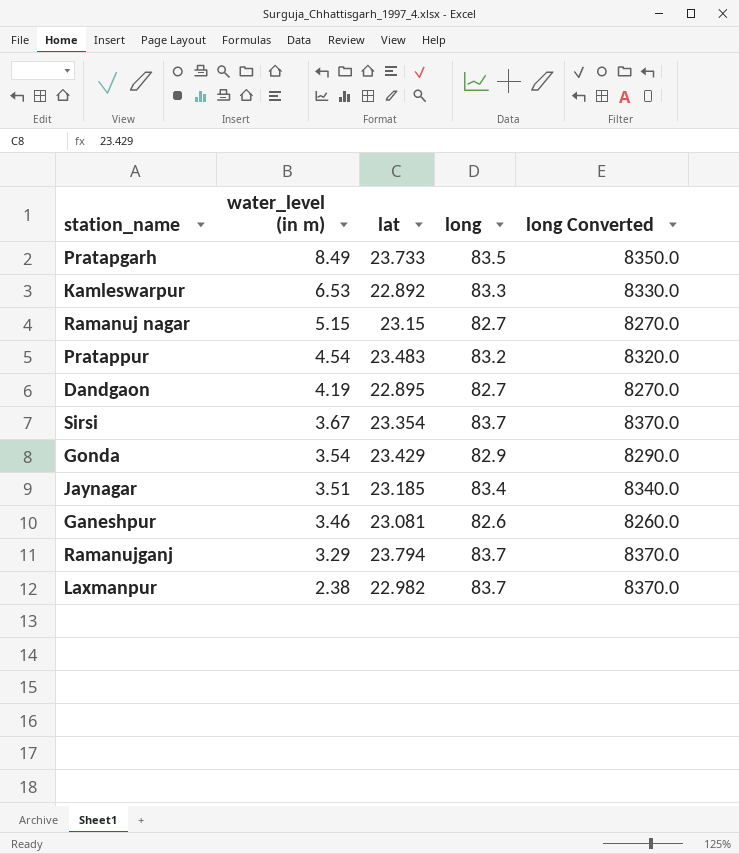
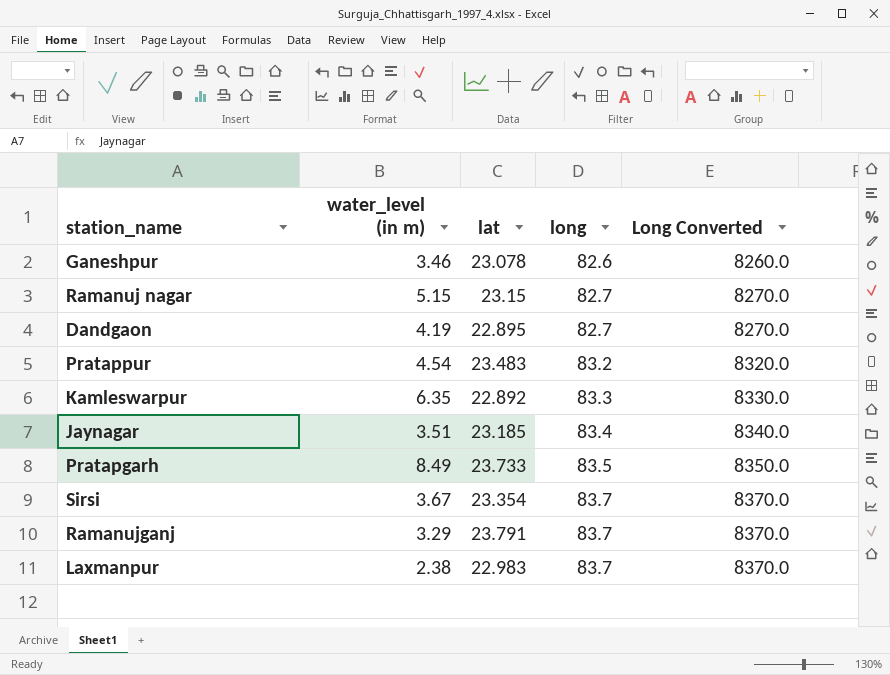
row order: water_level (in m) descending -> long ascending
column name: long Converted -> Long Converted
row Gonda: 3.54 | 23.429 | 82.9 | 8290.0 -> none
Ganeshpur | lat: 23.081 -> 23.078
Kamleswarpur | water_level (in m): 6.53 -> 6.35
Ramanujganj | lat: 23.794 -> 23.791
Laxmanpur | lat: 22.982 -> 22.983

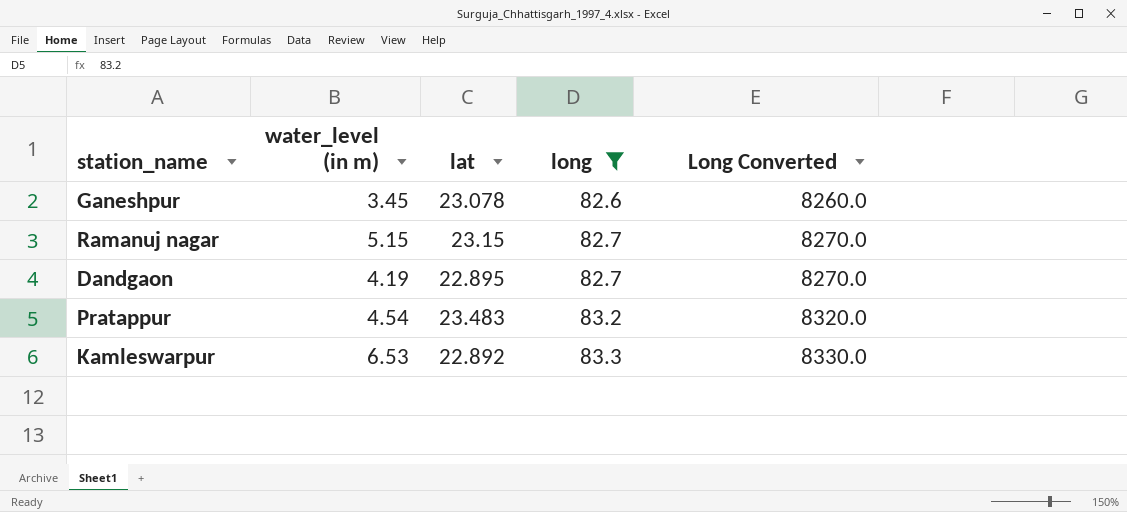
filter: none -> long <= 83.3
Ganeshpur | water_level (in m): 3.46 -> 3.45
Kamleswarpur | water_level (in m): 6.35 -> 6.53

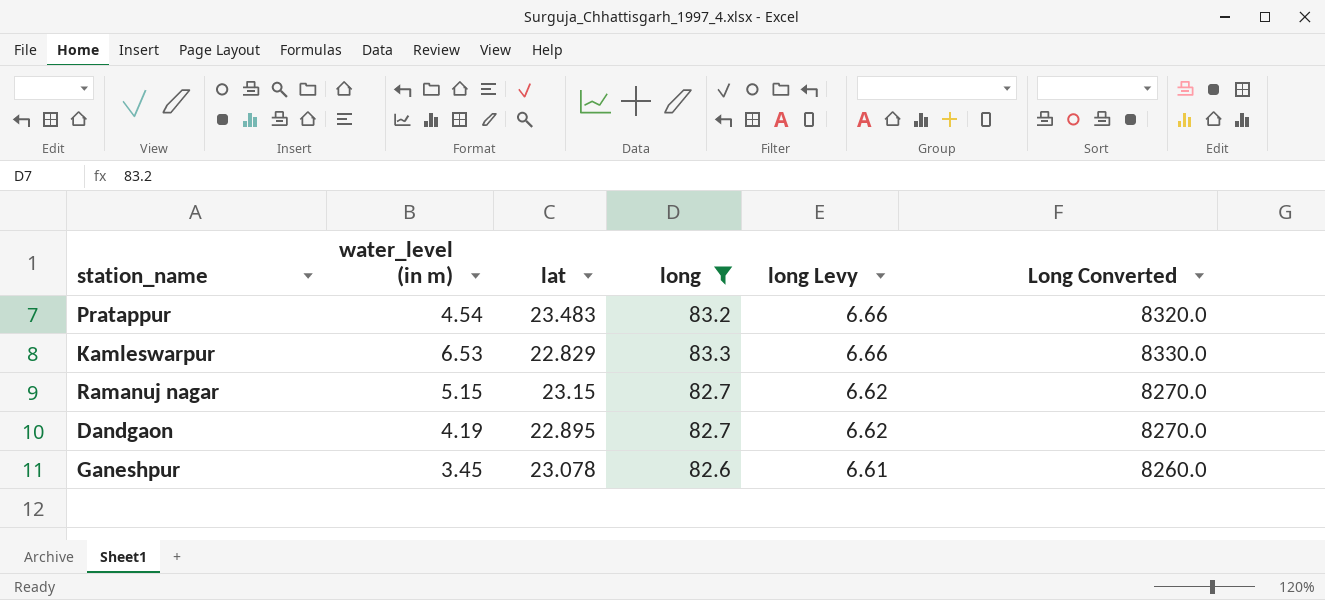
row order: long ascending -> long Levy descending
column long Levy | formula: none -> [long] * 0.08
Kamleswarpur | lat: 22.892 -> 22.829

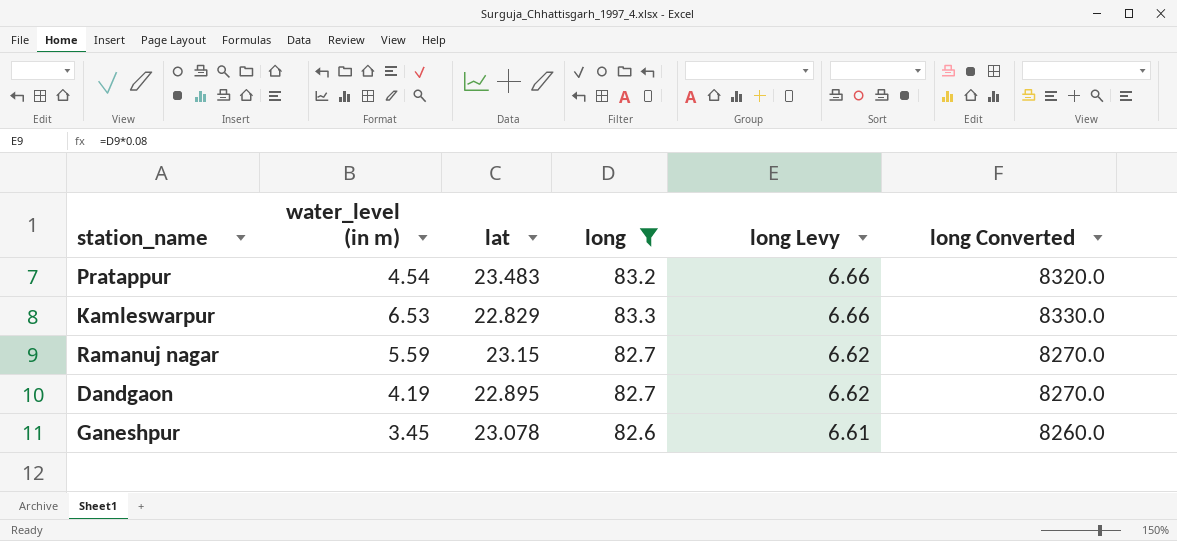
column name: Long Converted -> long Converted
Ramanuj nagar | water_level (in m): 5.15 -> 5.59

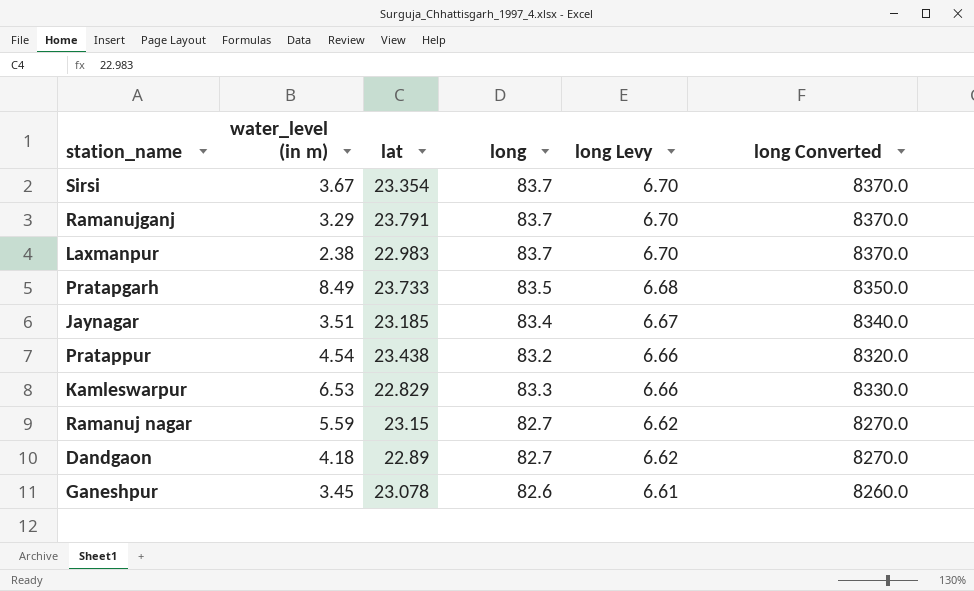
filter: long <= 83.3 -> none
Pratappur | lat: 23.483 -> 23.438
Dandgaon | water_level (in m): 4.19 -> 4.18
Dandgaon | lat: 22.895 -> 22.89

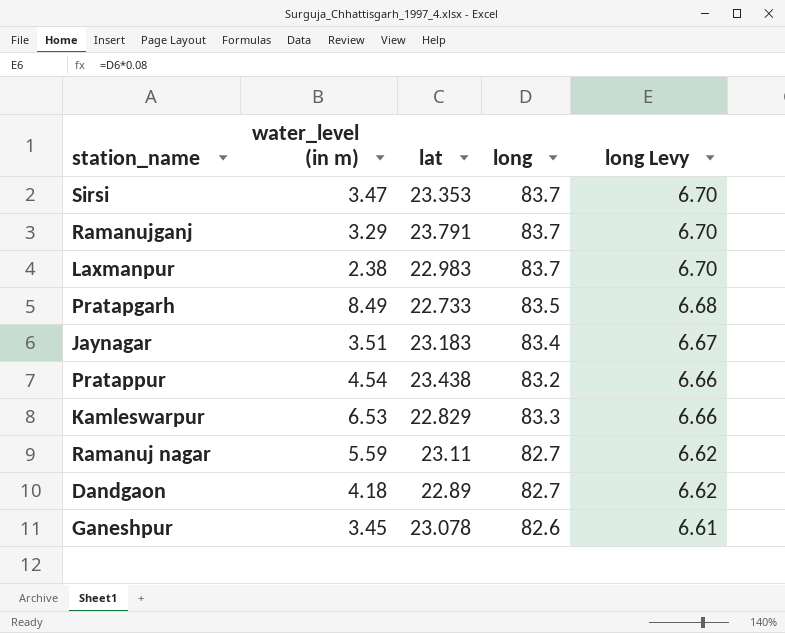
column long Converted | formula: [long] * 100 -> none
Sirsi | water_level (in m): 3.67 -> 3.47
Sirsi | lat: 23.354 -> 23.353
Pratapgarh | lat: 23.733 -> 22.733
Jaynagar | lat: 23.185 -> 23.183
Ramanuj nagar | lat: 23.15 -> 23.11

